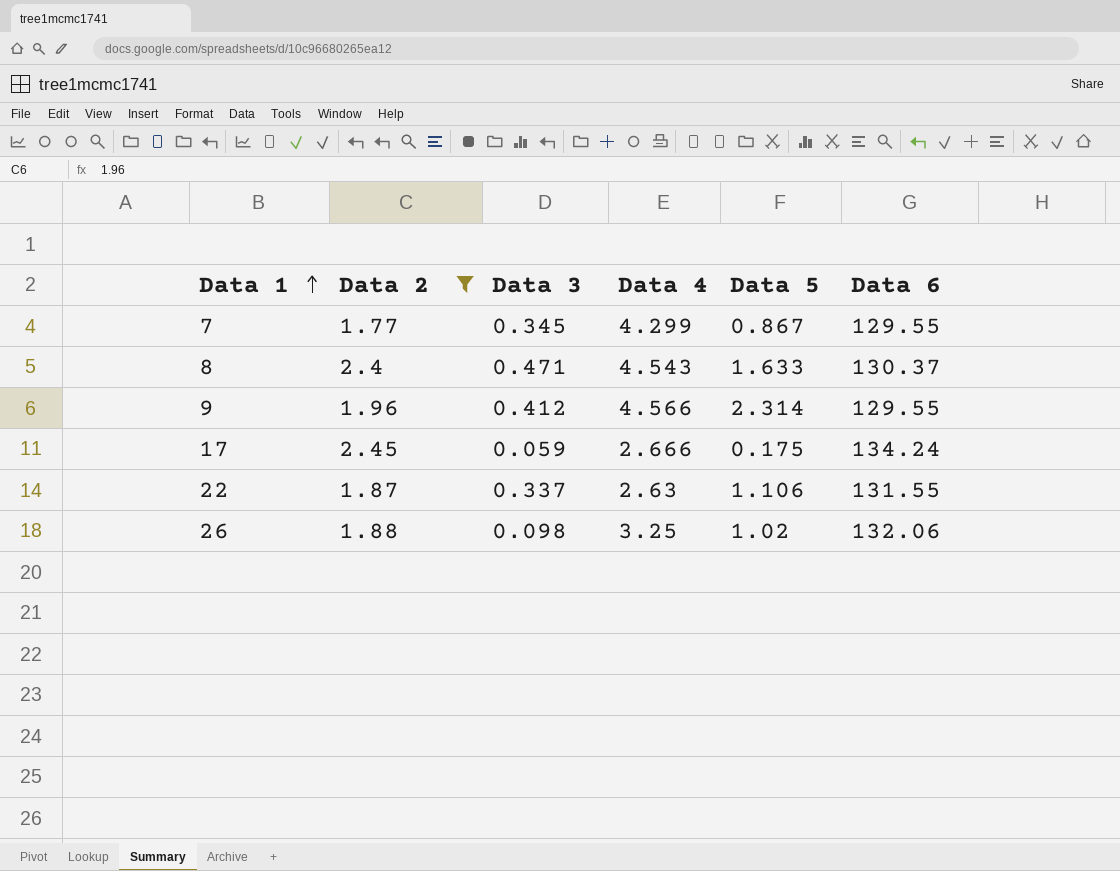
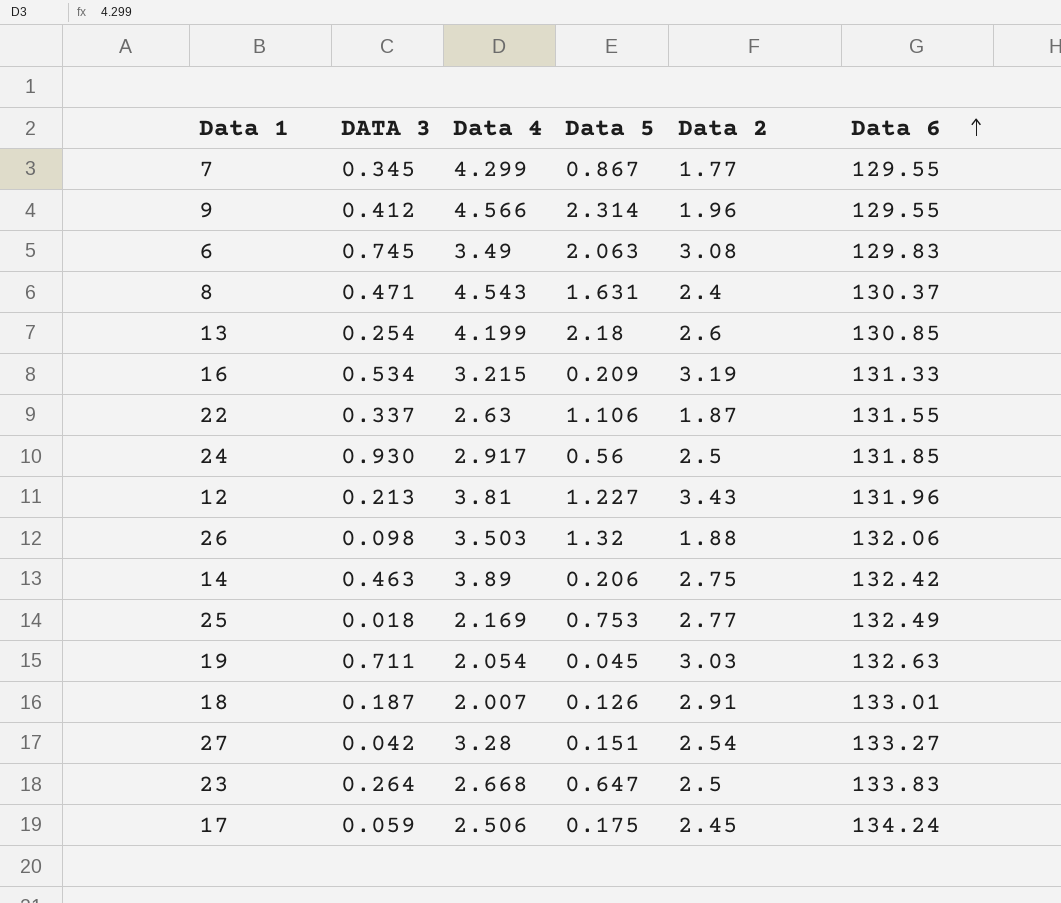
filter: Data 2 <= 2.45 -> none
row order: Data 1 ascending -> Data 6 ascending
column name: Data 3 -> DATA 3
column Data 2 | position: 2 -> 5
8 | Data 5: 1.633 -> 1.631
26 | Data 4: 3.25 -> 3.503
26 | Data 5: 1.02 -> 1.32
17 | Data 4: 2.666 -> 2.506

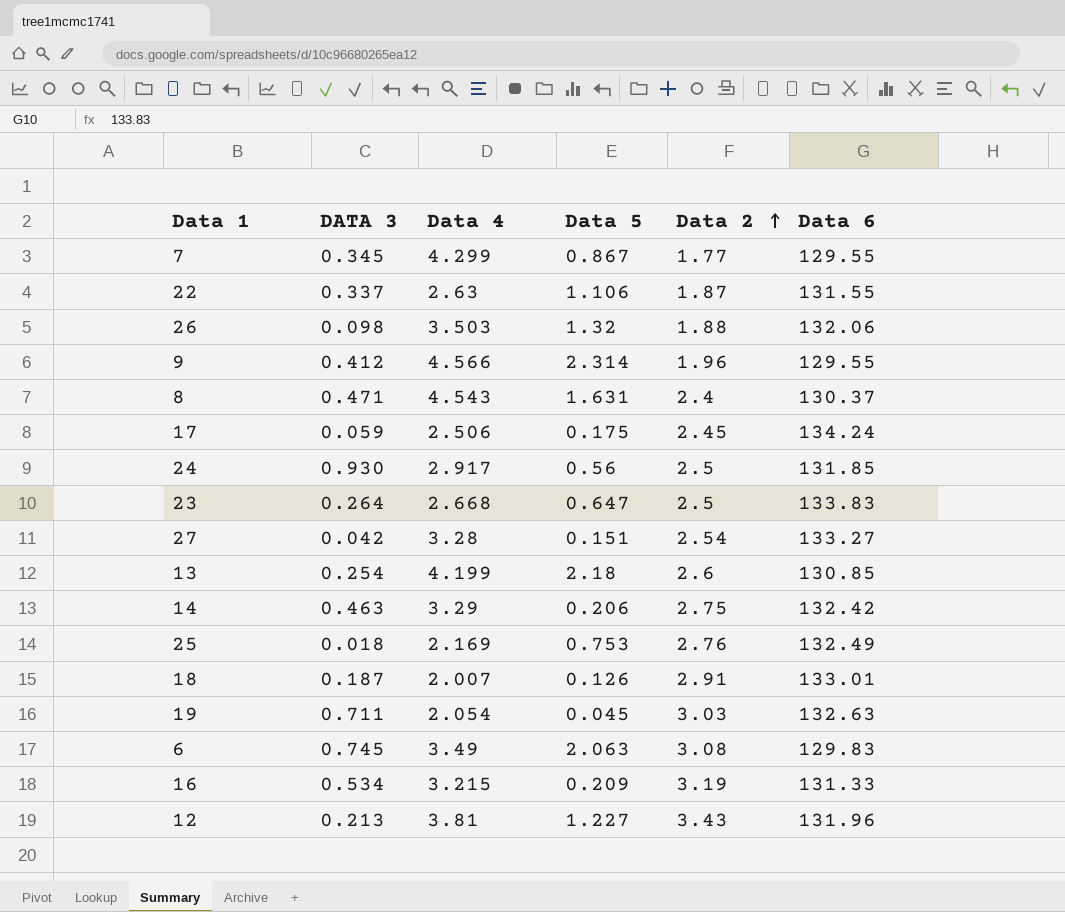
row order: Data 6 ascending -> Data 2 ascending
14 | Data 4: 3.89 -> 3.29
25 | Data 2: 2.77 -> 2.76

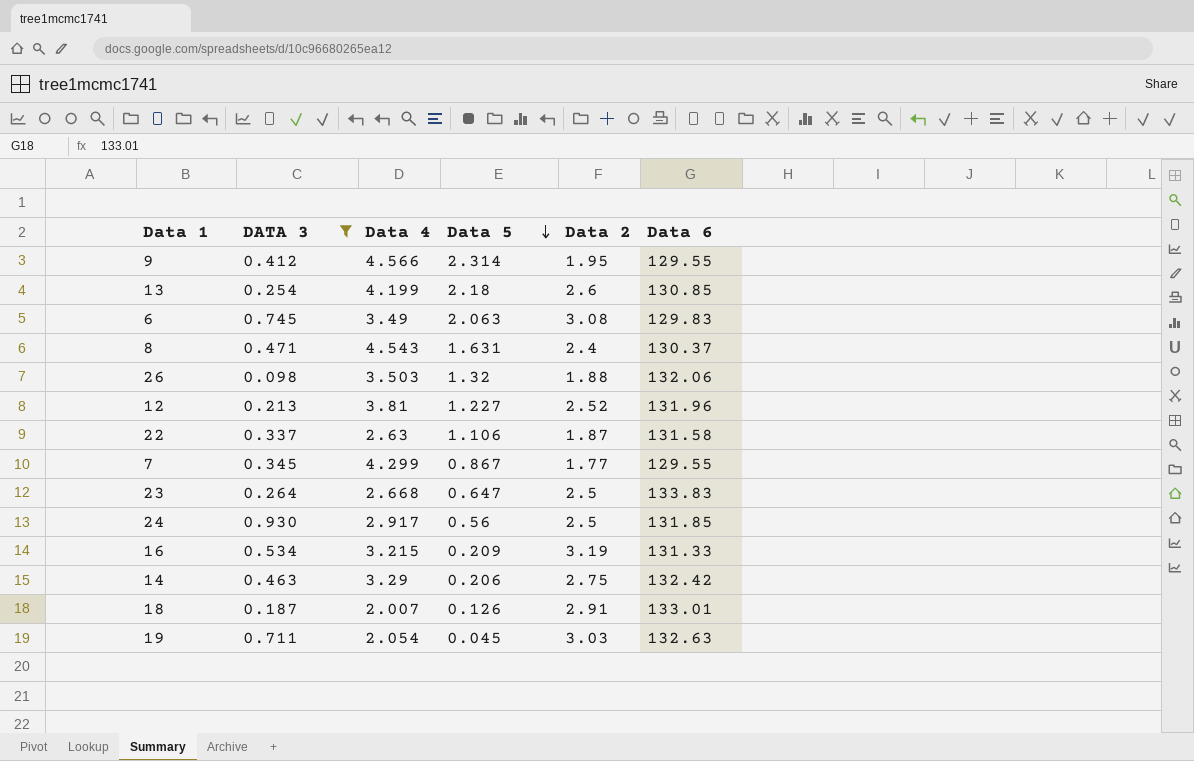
filter: none -> DATA 3 >= 0.098
row order: Data 2 ascending -> Data 5 descending
9 | Data 2: 1.96 -> 1.95
12 | Data 2: 3.43 -> 2.52
22 | Data 6: 131.55 -> 131.58

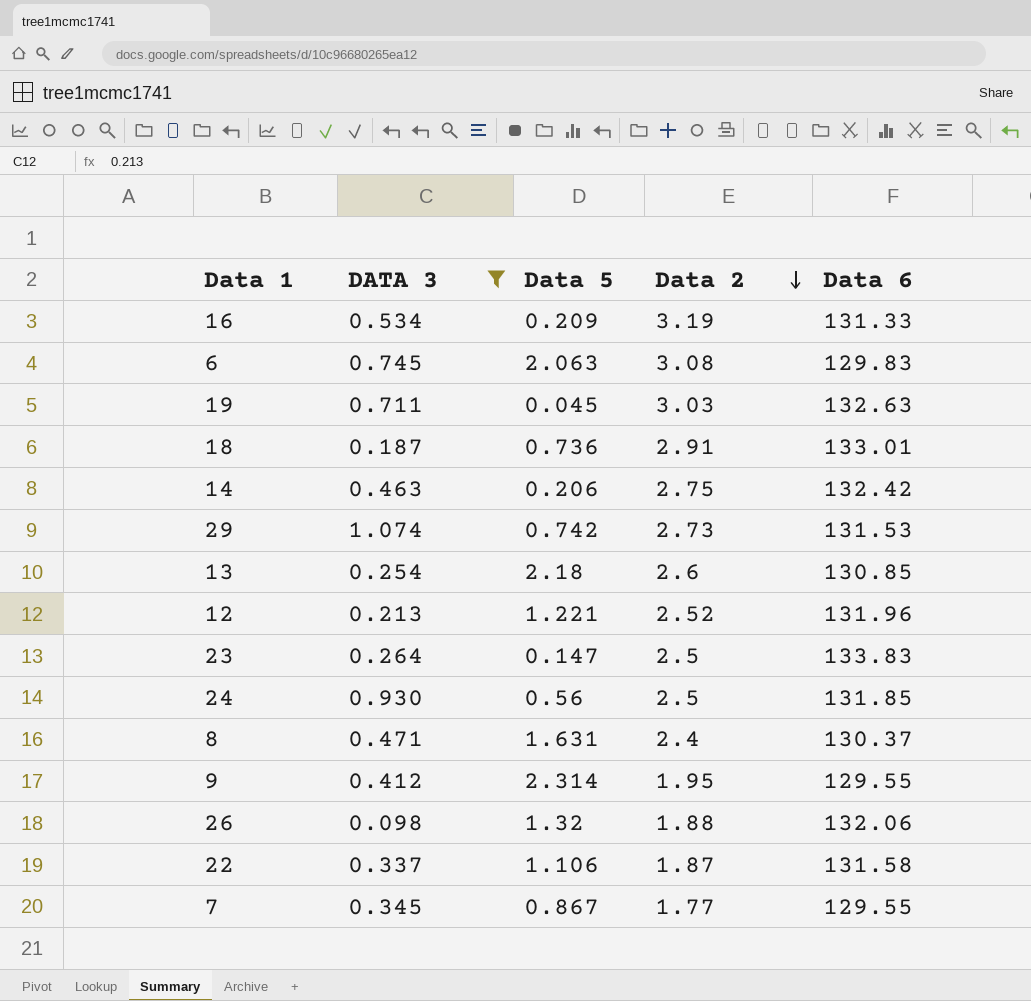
row order: Data 5 descending -> Data 2 descending
column Data 4 | position: 3 -> none
18 | Data 5: 0.126 -> 0.736
row 29: none -> 1.074 | 0.742 | 2.73 | 131.53
12 | Data 5: 1.227 -> 1.221
23 | Data 5: 0.647 -> 0.147

